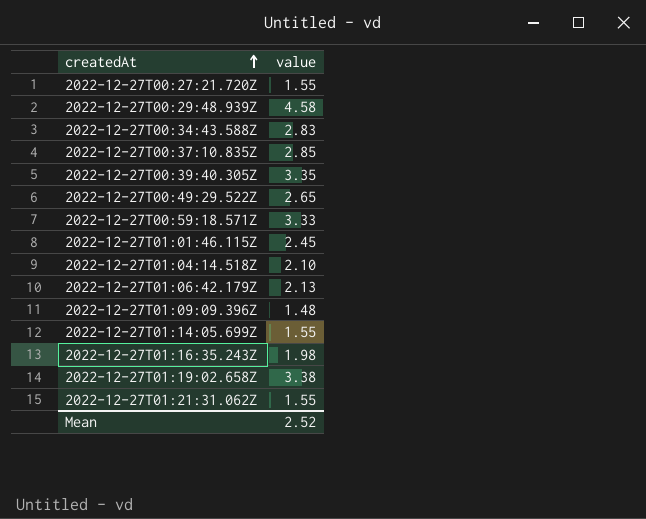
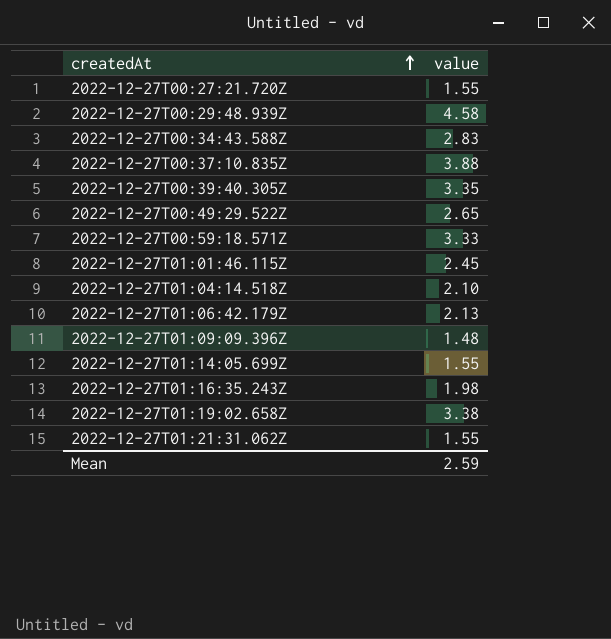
2022-12-27T00:37:10.835Z | value: 2.85 -> 3.88
Mean | value: 2.52 -> 2.59

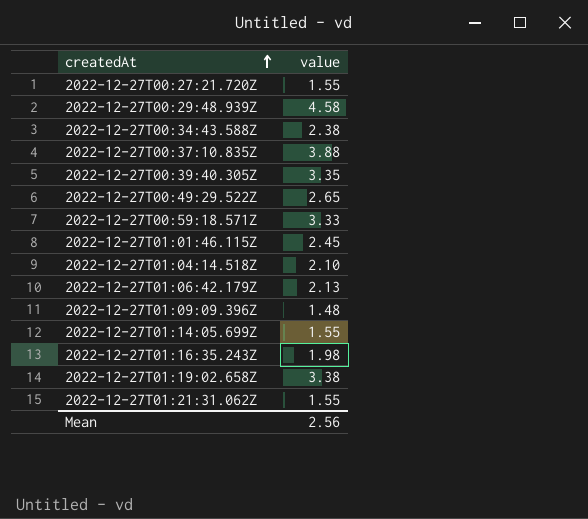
2022-12-27T00:34:43.588Z | value: 2.83 -> 2.38
Mean | value: 2.59 -> 2.56

